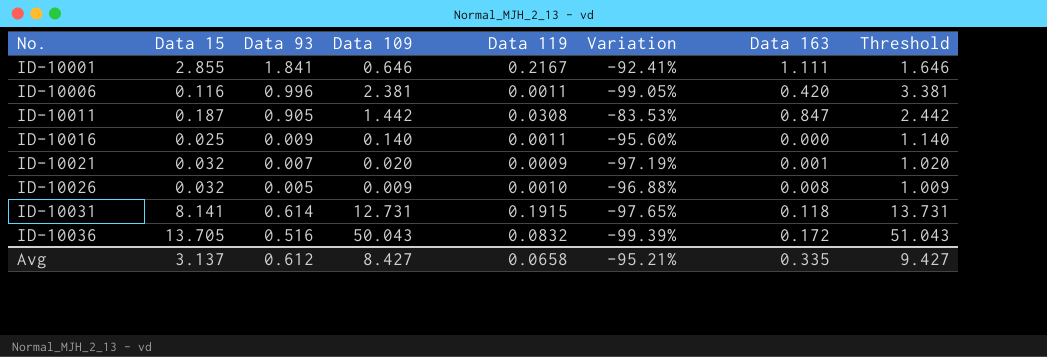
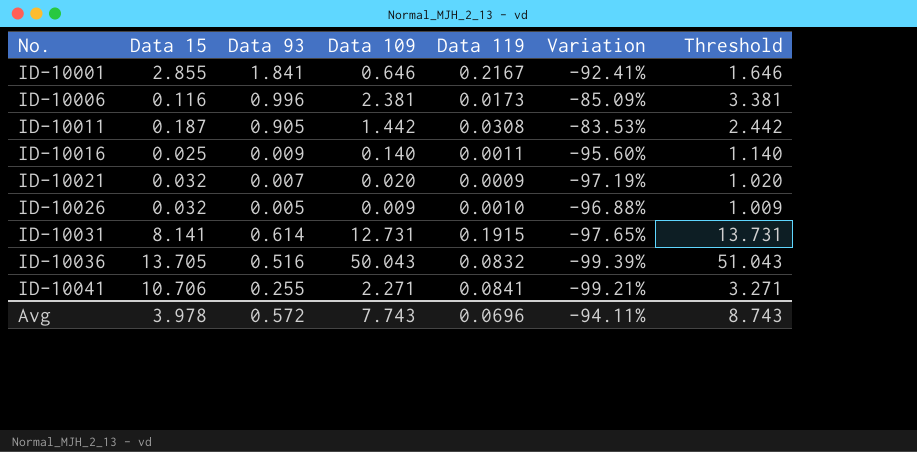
column Data 163 | position: 7 -> none
ID-10006 | Data 119: 0.0011 -> 0.0173
ID-10006 | Variation: -99.05% -> -85.09%
row ID-10041: none -> 10.706 | 0.255 | 2.271 | 0.0841 | -99.21% | 3.271
Avg | Data 15: 3.137 -> 3.978
Avg | Data 93: 0.612 -> 0.572
Avg | Data 109: 8.427 -> 7.743
Avg | Data 119: 0.0658 -> 0.0696
Avg | Variation: -95.21% -> -94.11%
Avg | Threshold: 9.427 -> 8.743

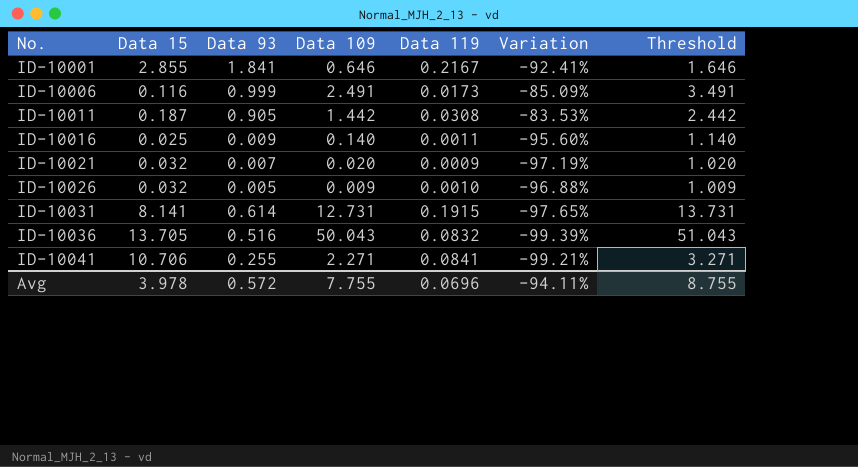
ID-10006 | Data 93: 0.996 -> 0.999
ID-10006 | Data 109: 2.381 -> 2.491
ID-10006 | Threshold: 3.381 -> 3.491
Avg | Data 109: 7.743 -> 7.755
Avg | Threshold: 8.743 -> 8.755

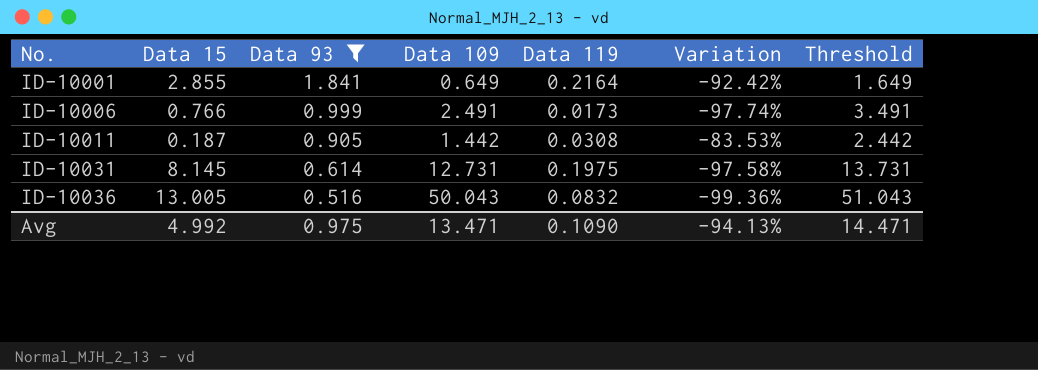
filter: none -> Data 93 >= 0.516
ID-10001 | Data 109: 0.646 -> 0.649
ID-10001 | Data 119: 0.2167 -> 0.2164
ID-10001 | Variation: -92.41% -> -92.42%
ID-10001 | Threshold: 1.646 -> 1.649
ID-10006 | Data 15: 0.116 -> 0.766
ID-10006 | Variation: -85.09% -> -97.74%
ID-10031 | Data 15: 8.141 -> 8.145
ID-10031 | Data 119: 0.1915 -> 0.1975
ID-10031 | Variation: -97.65% -> -97.58%
ID-10036 | Data 15: 13.705 -> 13.005
ID-10036 | Variation: -99.39% -> -99.36%
Avg | Data 15: 3.978 -> 4.992
Avg | Data 93: 0.572 -> 0.975
Avg | Data 109: 7.755 -> 13.471
Avg | Data 119: 0.0696 -> 0.1090
Avg | Variation: -94.11% -> -94.13%
Avg | Threshold: 8.755 -> 14.471

